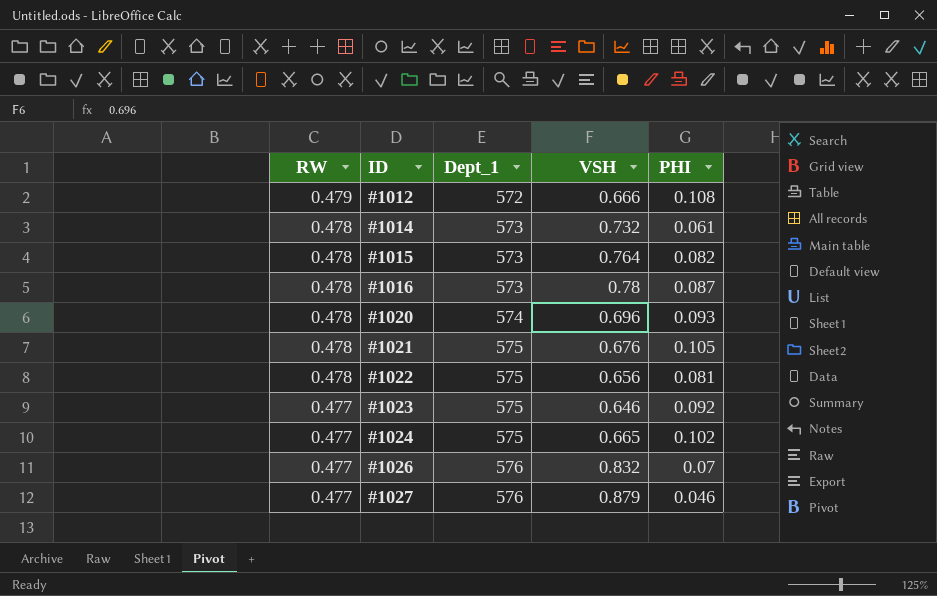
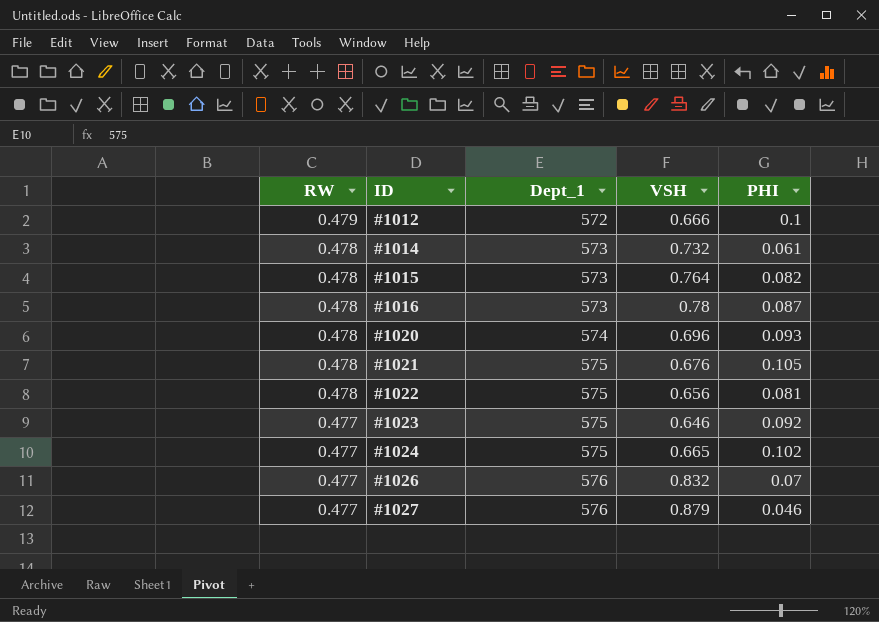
#1012 | PHI: 0.108 -> 0.1

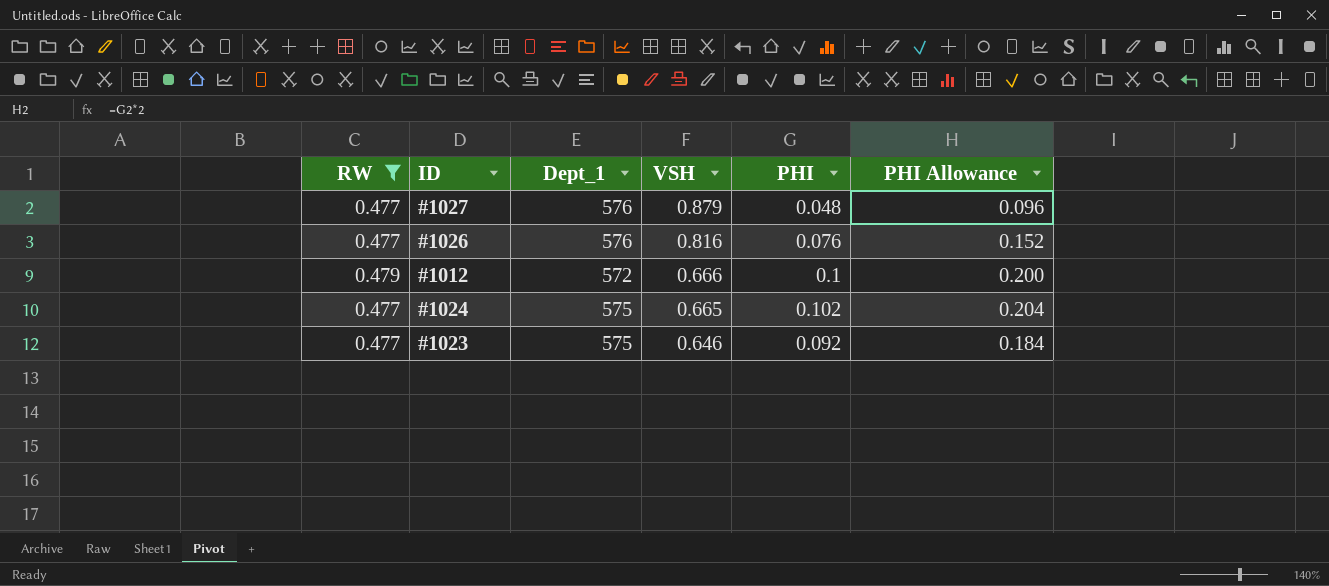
filter: none -> RW != 0.478
row order: RW descending -> VSH descending
column PHI Allowance | formula: none -> [PHI] * 2
#1027 | PHI: 0.046 -> 0.048
#1026 | VSH: 0.832 -> 0.816
#1026 | PHI: 0.07 -> 0.076

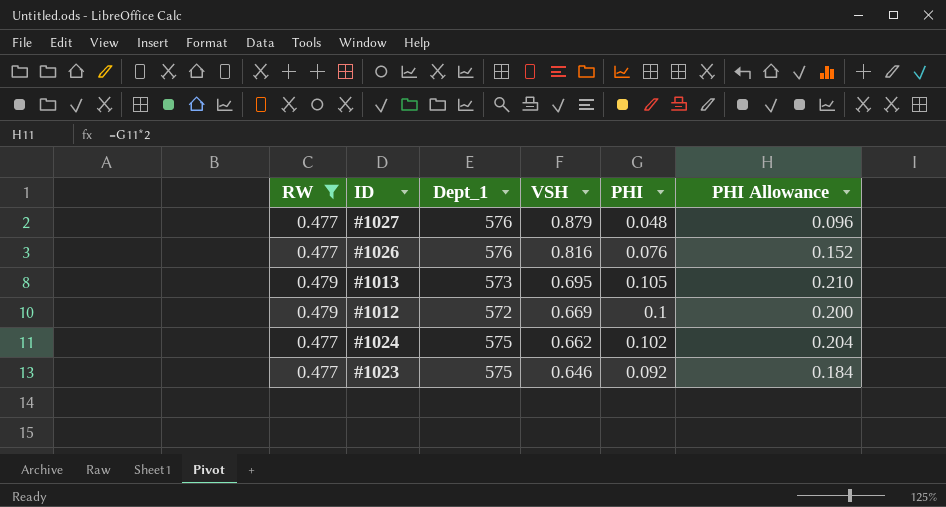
row #1013: none -> 0.479 | 573 | 0.695 | 0.105 | 0.210
#1012 | VSH: 0.666 -> 0.669
#1024 | VSH: 0.665 -> 0.662

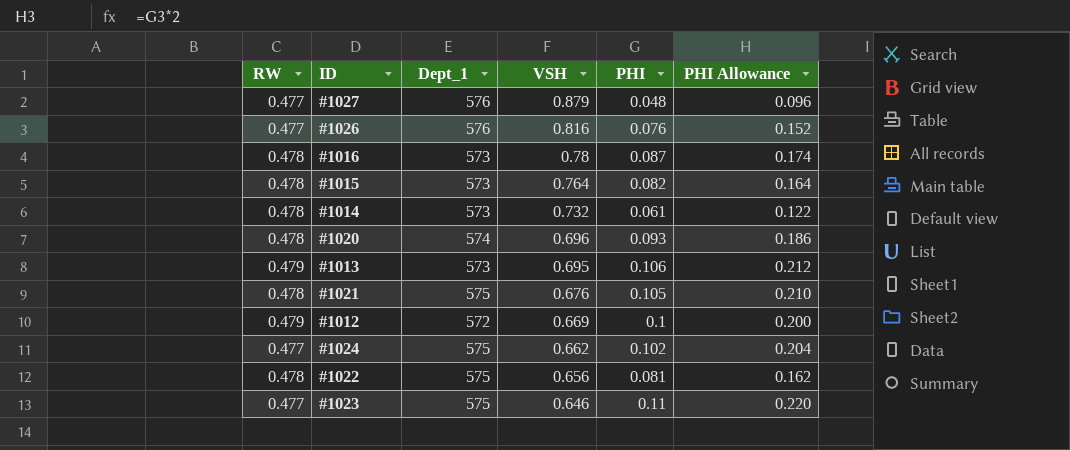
filter: RW != 0.478 -> none
#1013 | PHI: 0.105 -> 0.106
#1013 | PHI Allowance: 0.210 -> 0.212
#1023 | PHI: 0.092 -> 0.11
#1023 | PHI Allowance: 0.184 -> 0.220

